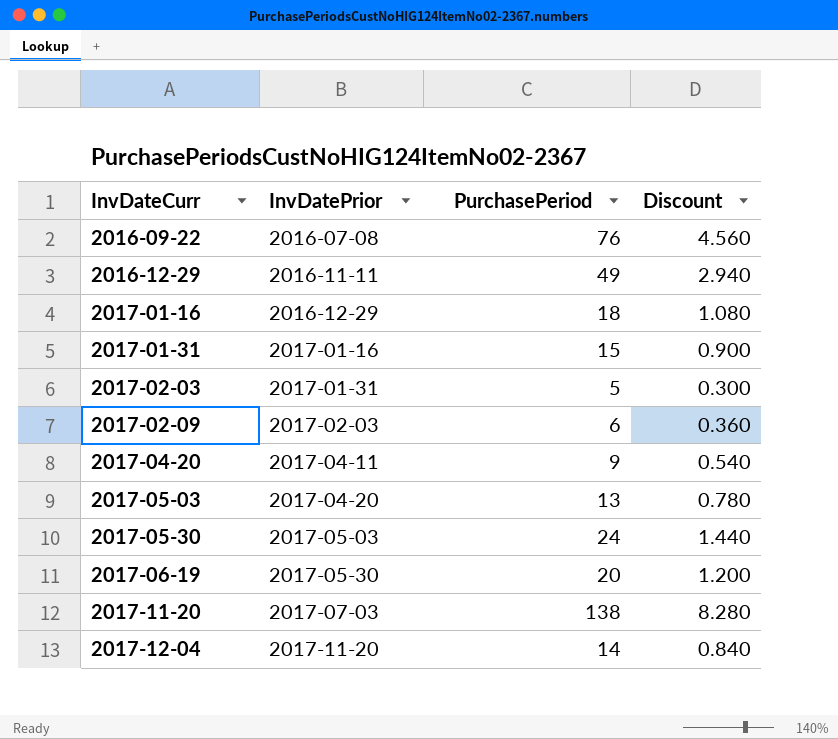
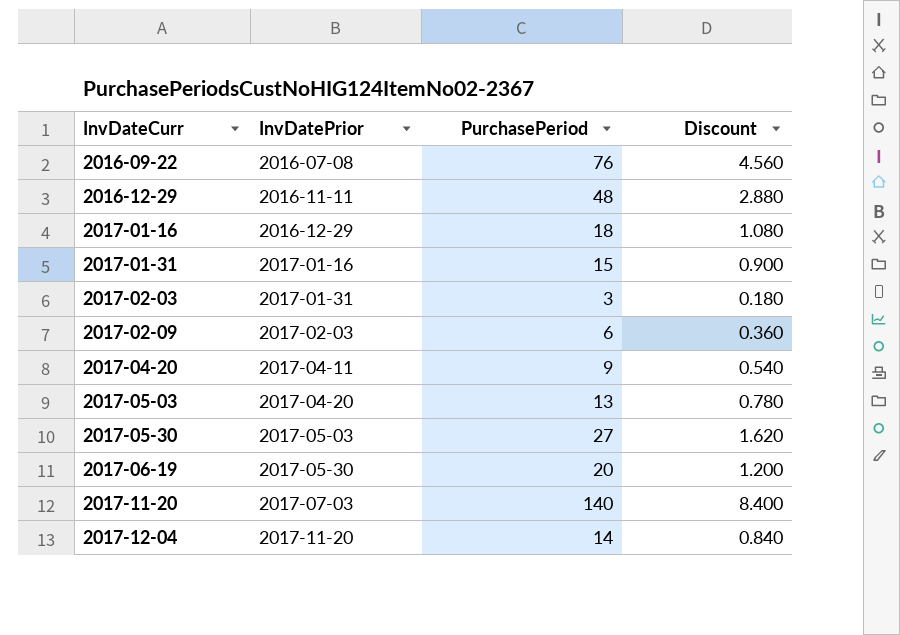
2016-12-29 | PurchasePeriod: 49 -> 48
2016-12-29 | Discount: 2.940 -> 2.880
2017-02-03 | PurchasePeriod: 5 -> 3
2017-02-03 | Discount: 0.300 -> 0.180
2017-05-30 | PurchasePeriod: 24 -> 27
2017-05-30 | Discount: 1.440 -> 1.620
2017-11-20 | PurchasePeriod: 138 -> 140
2017-11-20 | Discount: 8.280 -> 8.400

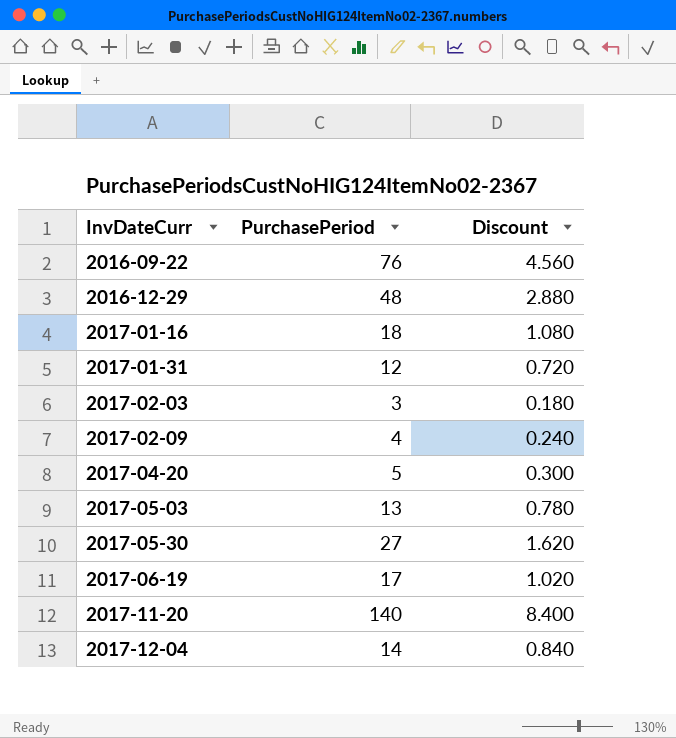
column InvDatePrior | position: 2 -> none
2017-01-31 | PurchasePeriod: 15 -> 12
2017-01-31 | Discount: 0.900 -> 0.720
2017-02-09 | PurchasePeriod: 6 -> 4
2017-02-09 | Discount: 0.360 -> 0.240
2017-04-20 | PurchasePeriod: 9 -> 5
2017-04-20 | Discount: 0.540 -> 0.300
2017-06-19 | PurchasePeriod: 20 -> 17
2017-06-19 | Discount: 1.200 -> 1.020

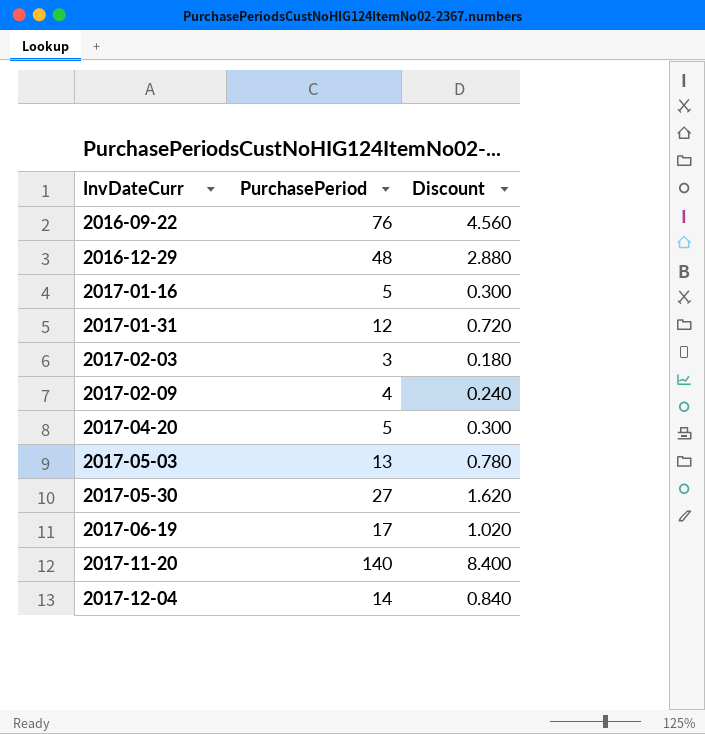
2017-01-16 | PurchasePeriod: 18 -> 5
2017-01-16 | Discount: 1.080 -> 0.300

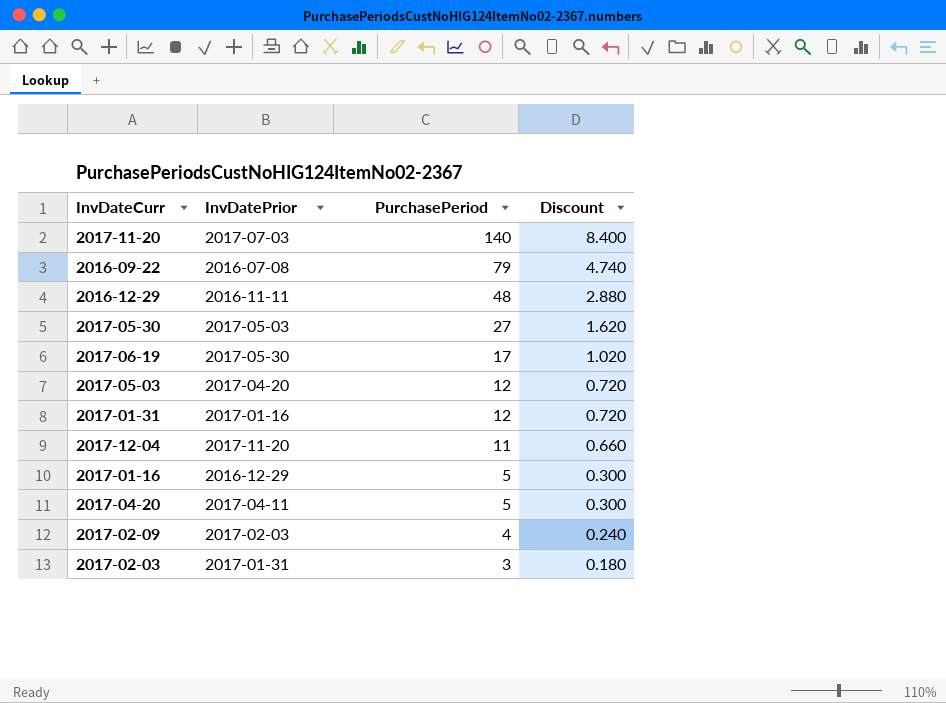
row order: InvDateCurr ascending -> PurchasePeriod descending
column InvDatePrior | position: none -> 2
2016-09-22 | PurchasePeriod: 76 -> 79
2016-09-22 | Discount: 4.560 -> 4.740
2017-05-03 | PurchasePeriod: 13 -> 12
2017-05-03 | Discount: 0.780 -> 0.720
2017-12-04 | PurchasePeriod: 14 -> 11
2017-12-04 | Discount: 0.840 -> 0.660

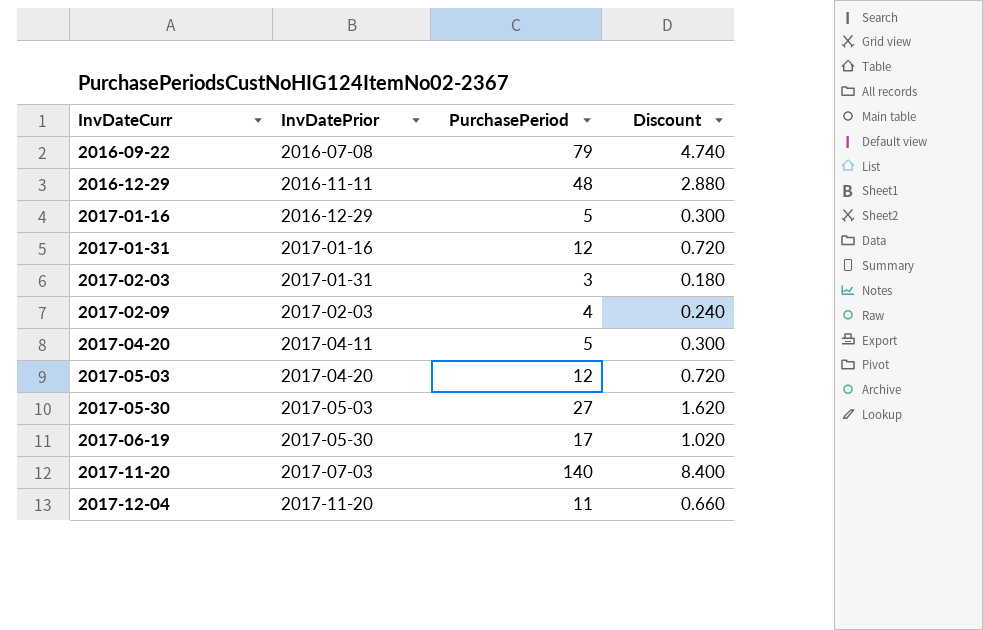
row order: PurchasePeriod descending -> InvDateCurr ascending

